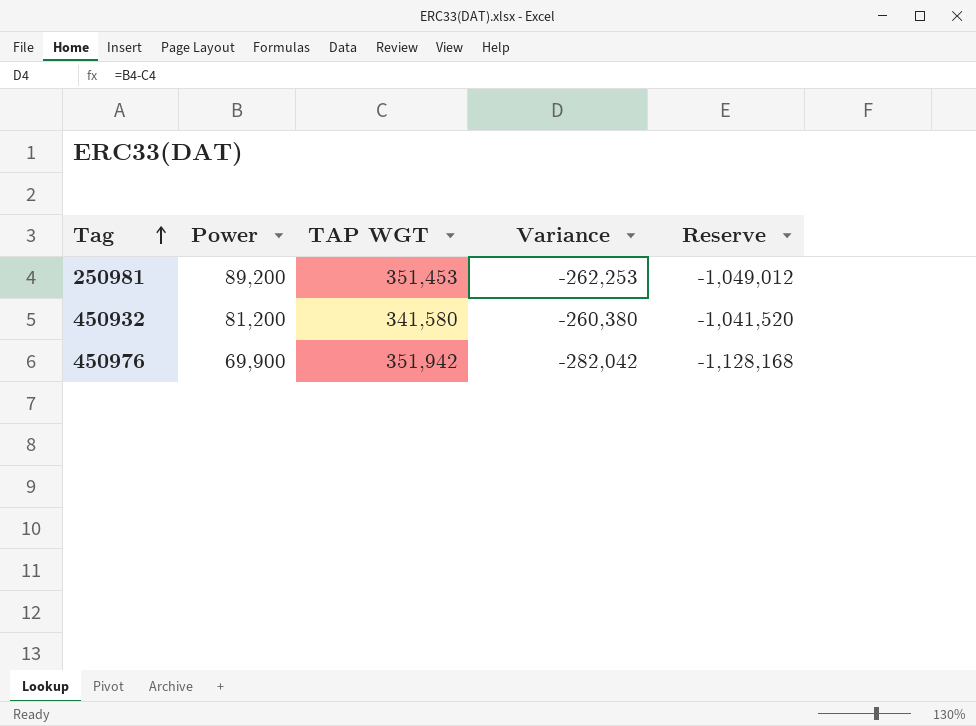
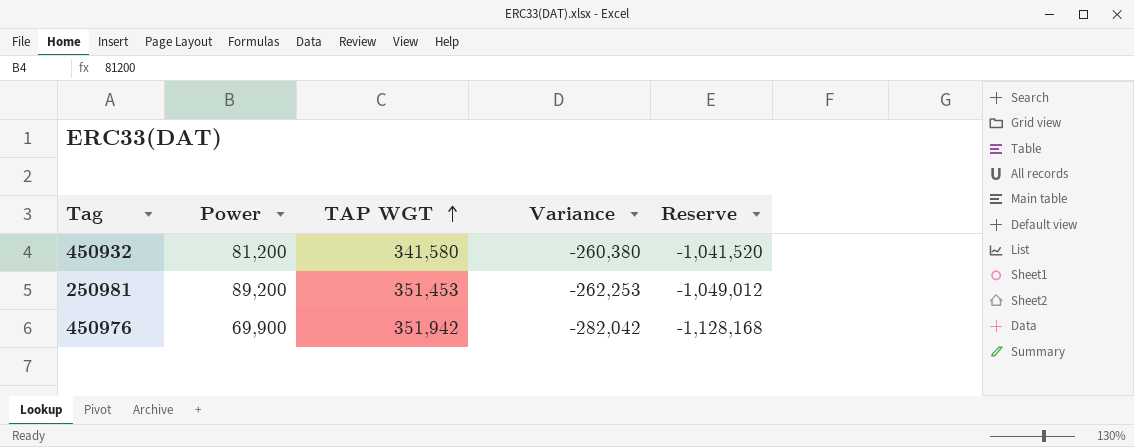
row order: Tag ascending -> TAP WGT ascending

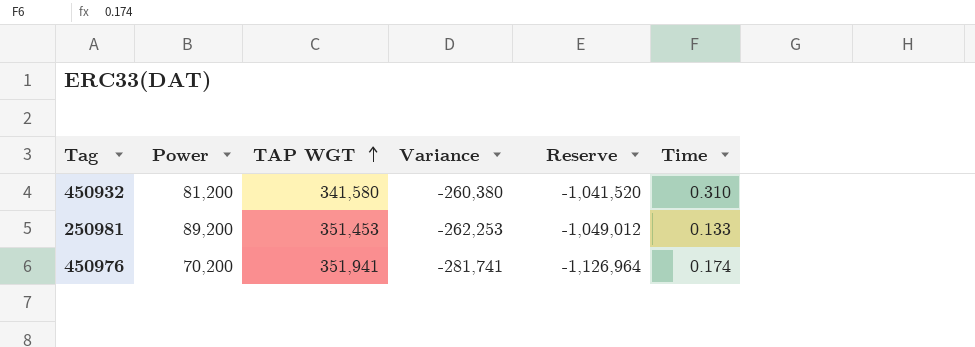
column Time | position: none -> 6
450976 | Power: 69,900 -> 70,200
450976 | TAP WGT: 351,942 -> 351,941
450976 | Variance: -282,042 -> -281,741
450976 | Reserve: -1,128,168 -> -1,126,964

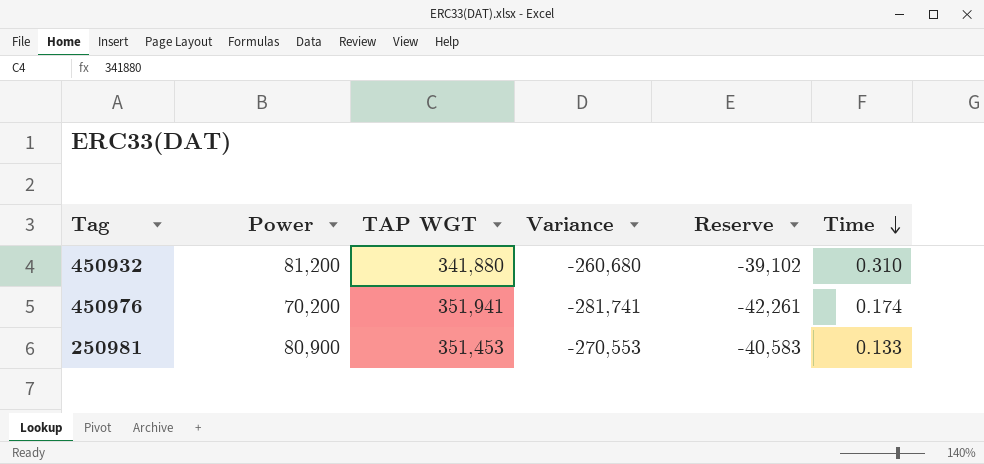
row order: TAP WGT ascending -> Time descending
column Reserve | formula: [Variance] * 4 -> [Variance] * 0.15
450932 | TAP WGT: 341,580 -> 341,880
450932 | Variance: -260,380 -> -260,680
250981 | Power: 89,200 -> 80,900
250981 | Variance: -262,253 -> -270,553

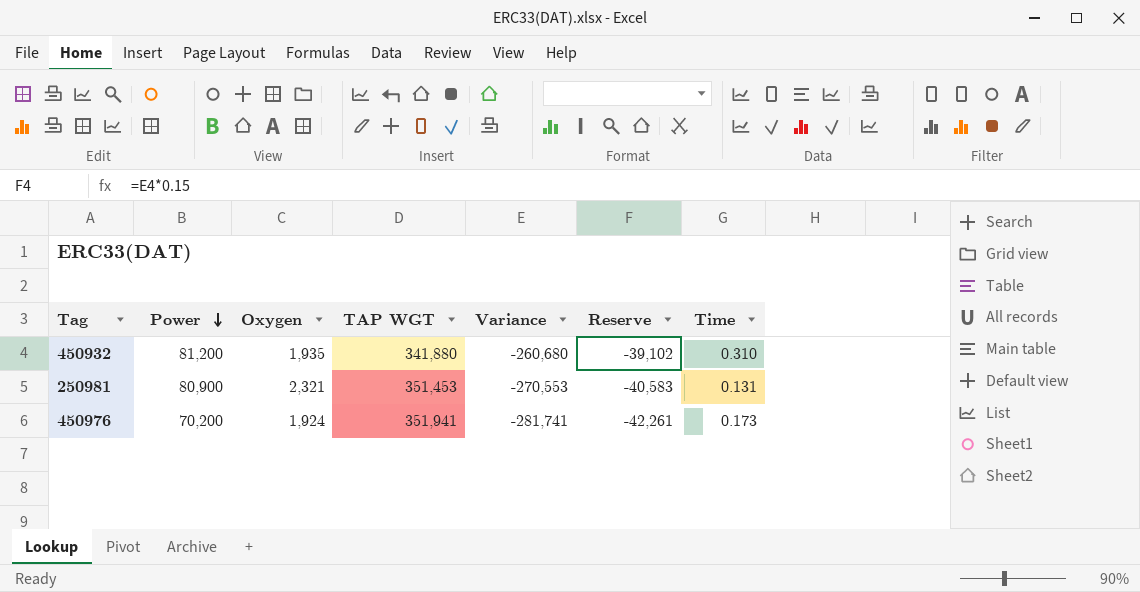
row order: Time descending -> Power descending
column Oxygen | position: none -> 3
250981 | Time: 0.133 -> 0.131
450976 | Time: 0.174 -> 0.173

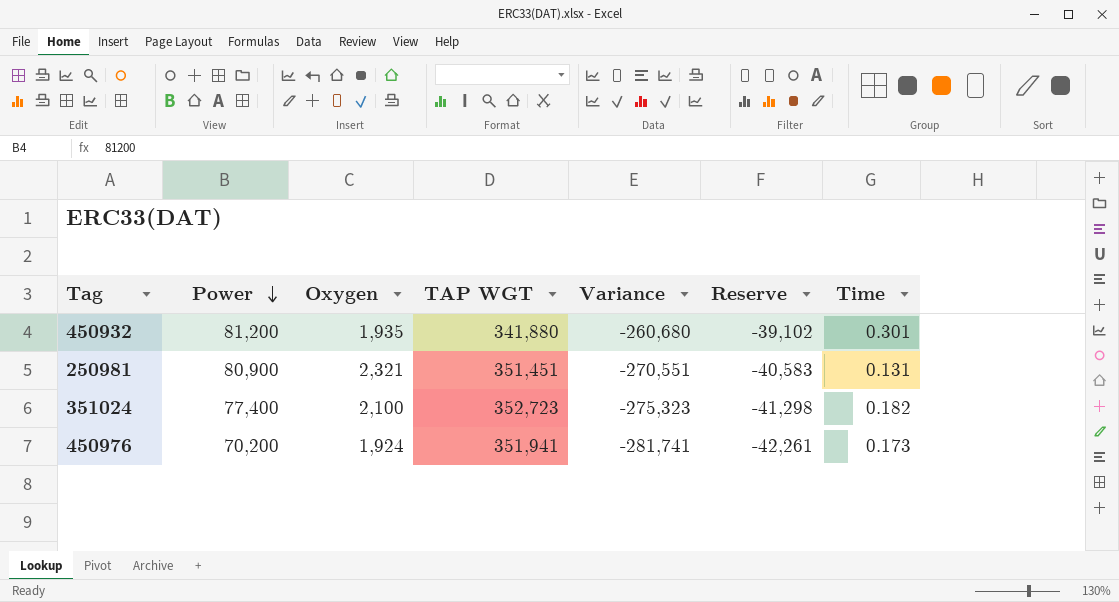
450932 | Time: 0.310 -> 0.301
250981 | TAP WGT: 351,453 -> 351,451
250981 | Variance: -270,553 -> -270,551
row 351024: none -> 77,400 | 2,100 | 352,723 | -275,323 | -41,298 | 0.182

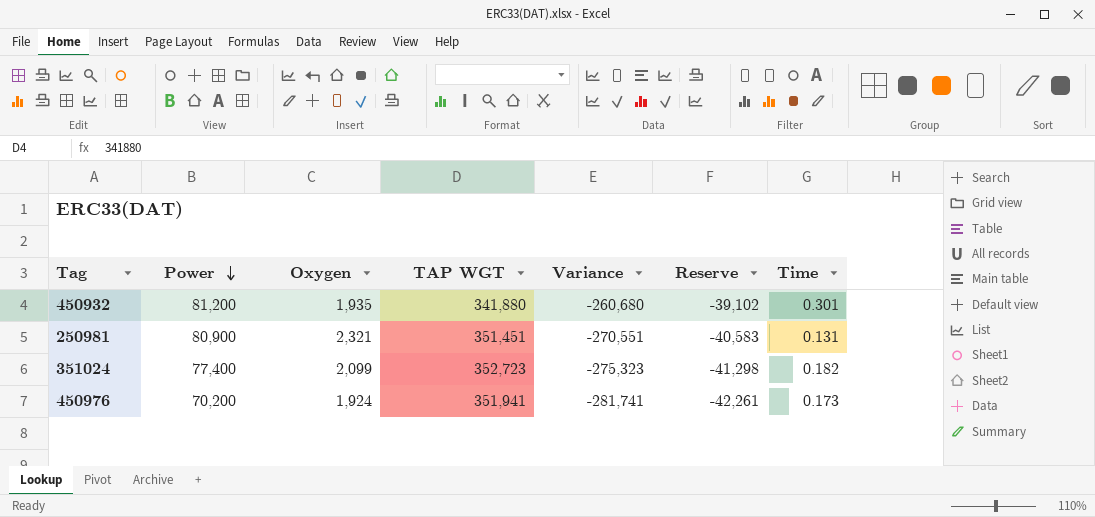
351024 | Oxygen: 2,100 -> 2,099

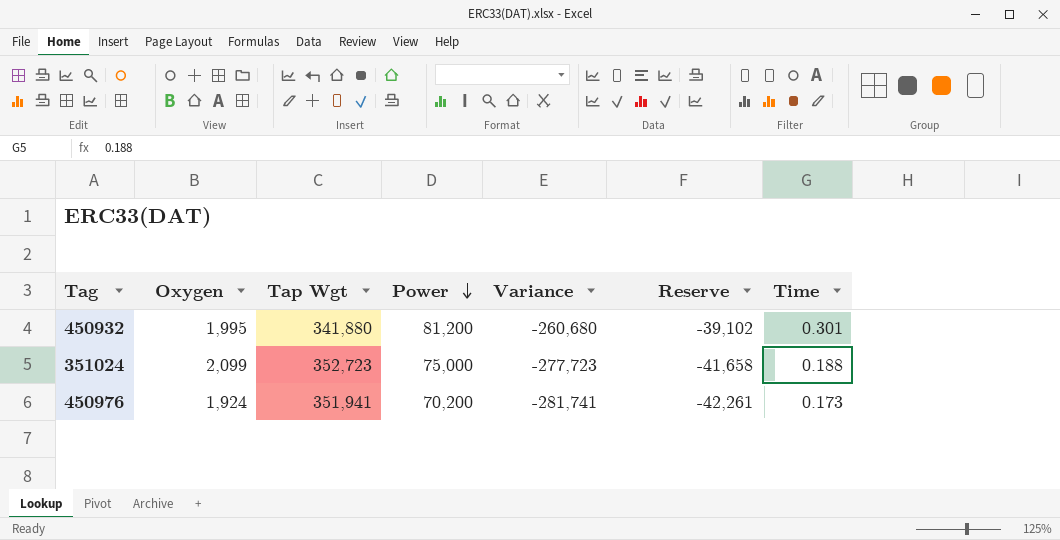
column name: TAP WGT -> Tap Wgt
column Power | position: 2 -> 4
row 250981: 80,900 | 2,321 | 351,451 | -270,551 | -40,583 | 0.131 -> none
450932 | Oxygen: 1,935 -> 1,995
351024 | Power: 77,400 -> 75,000
351024 | Variance: -275,323 -> -277,723
351024 | Reserve: -41,298 -> -41,658
351024 | Time: 0.182 -> 0.188

